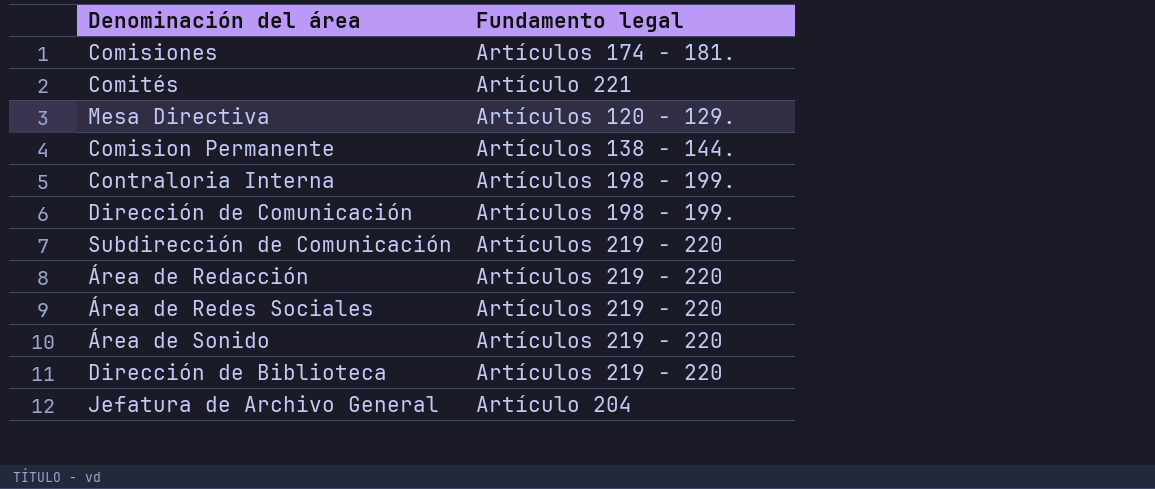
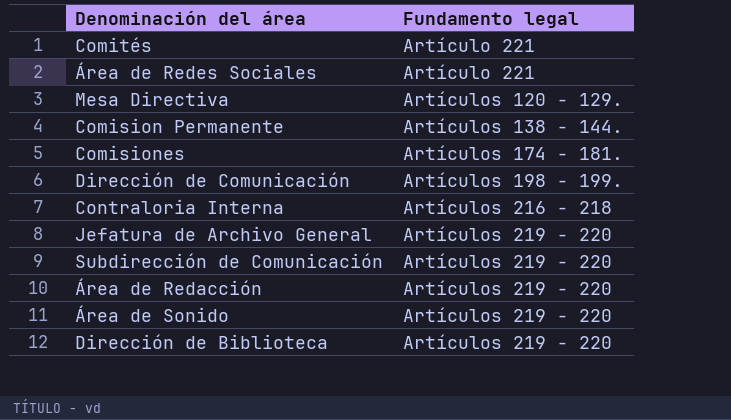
row order: none -> Fundamento legal ascending
Área de Redes Sociales | Fundamento legal: Artículos 219 - 220 -> Artículo 221
Contraloria Interna | Fundamento legal: Artículos 198 - 199. -> Artículos 216 - 218
Jefatura de Archivo General | Fundamento legal: Artículo 204 -> Artículos 219 - 220

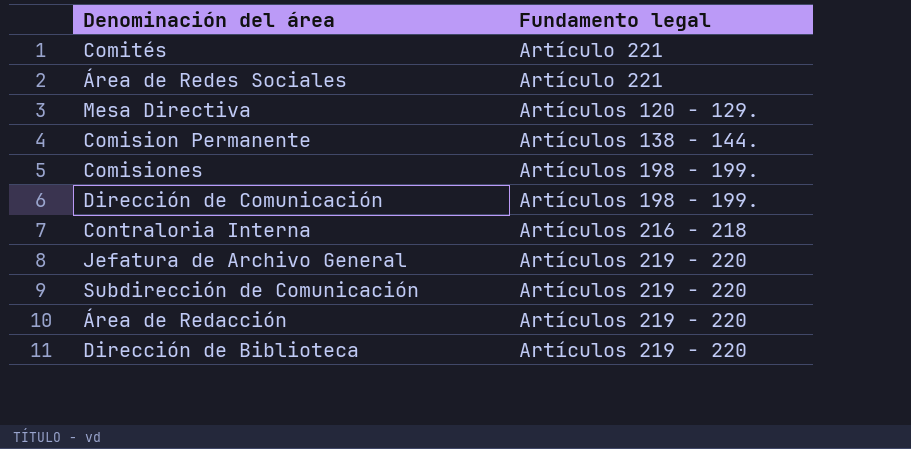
row Área de Sonido: Artículos 219 - 220 -> none
Comisiones | Fundamento legal: Artículos 174 - 181. -> Artículos 198 - 199.

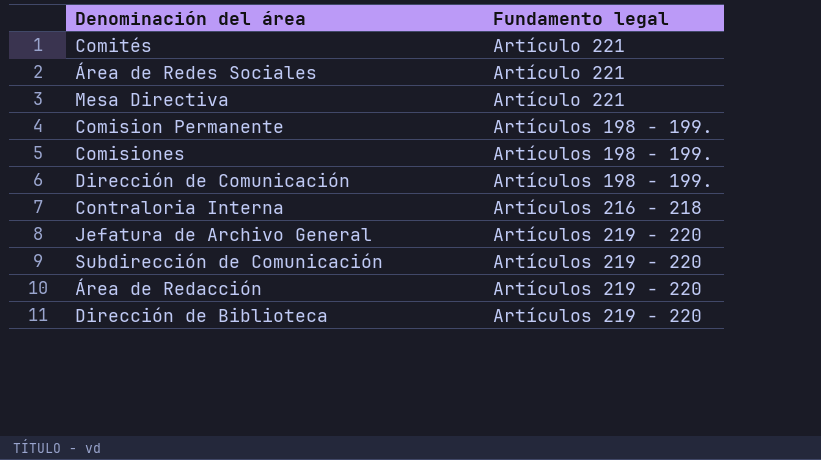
Mesa Directiva | Fundamento legal: Artículos 120 - 129. -> Artículo 221
Comision Permanente | Fundamento legal: Artículos 138 - 144. -> Artículos 198 - 199.

